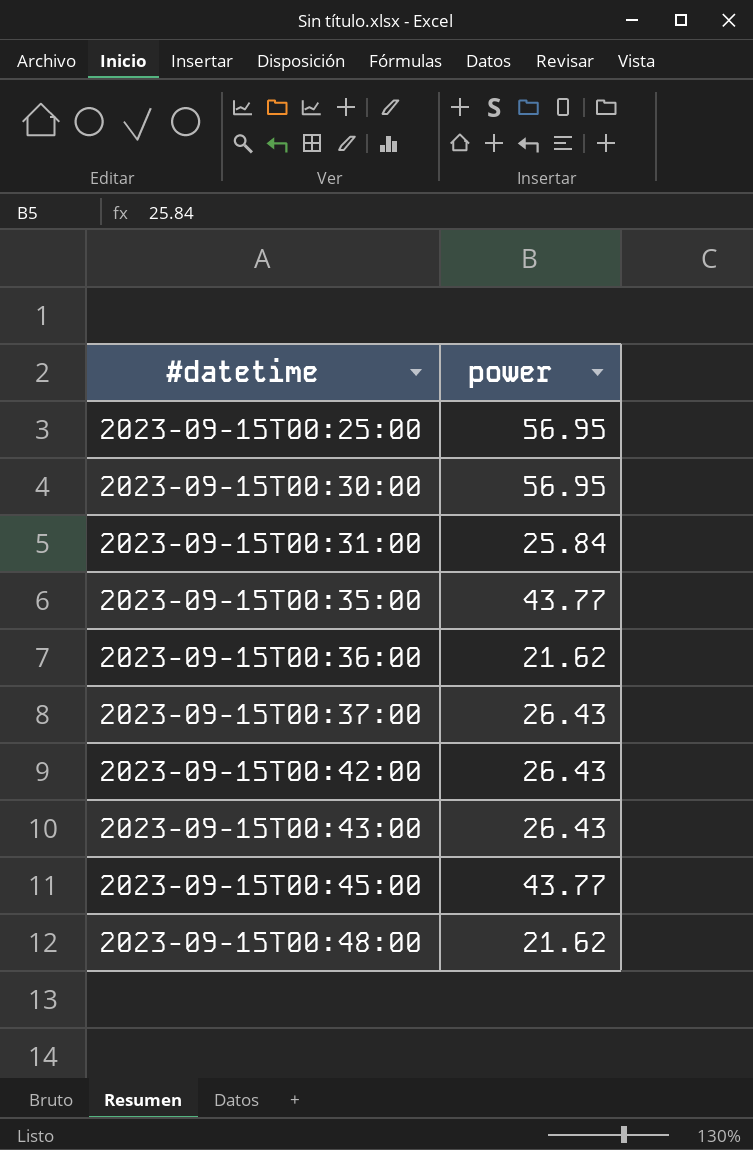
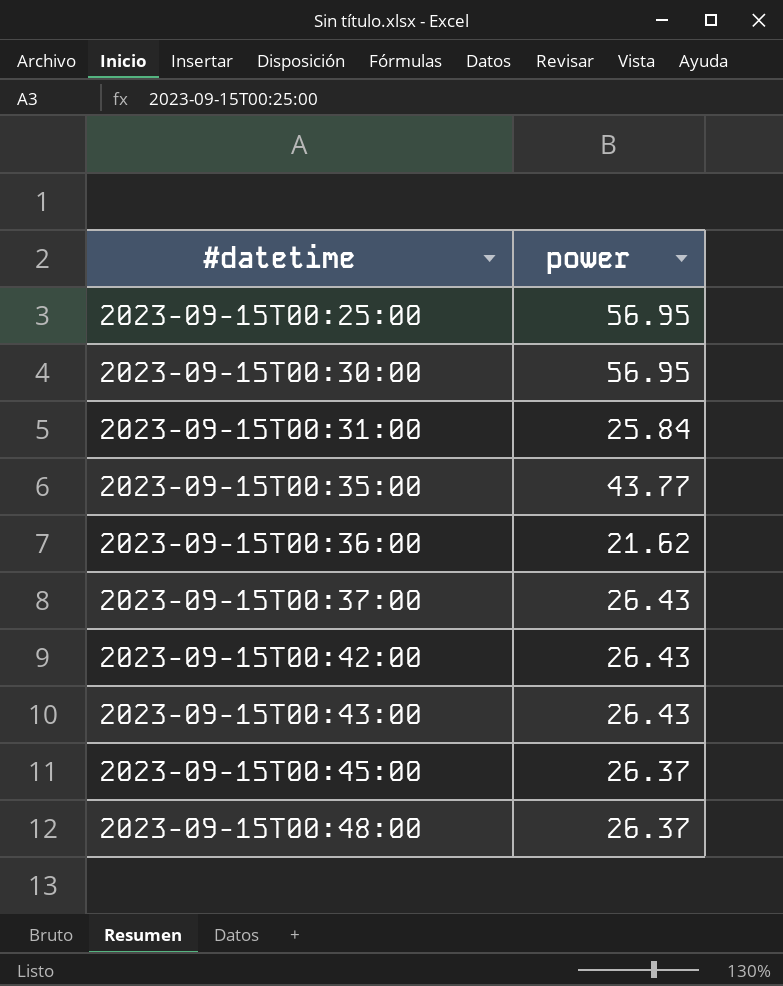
2023-09-15T00:45:00 | power: 43.77 -> 26.37
2023-09-15T00:48:00 | power: 21.62 -> 26.37

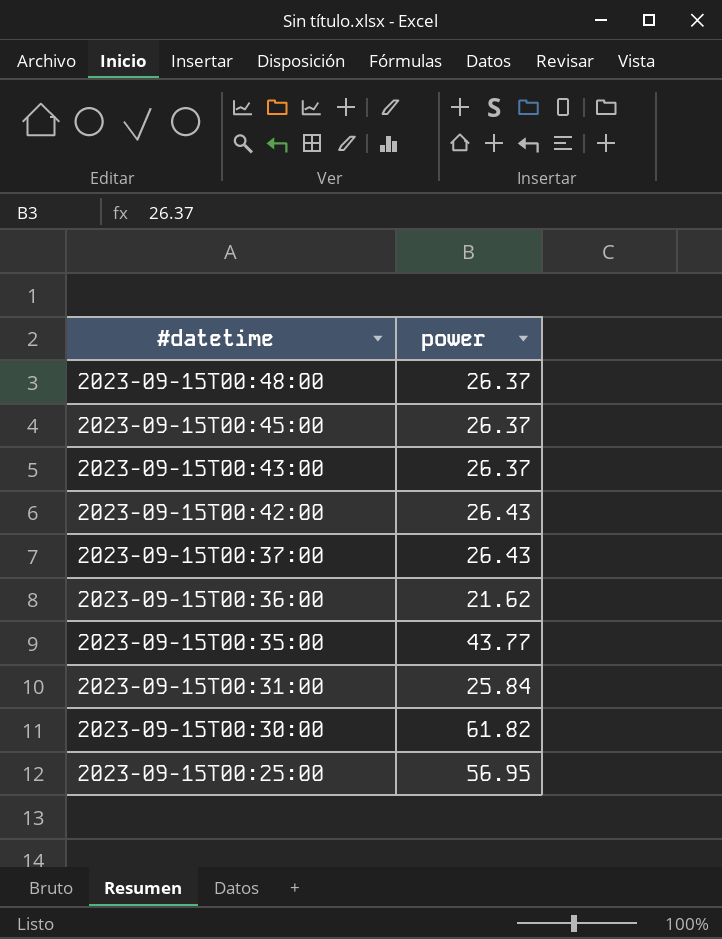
row order: #datetime ascending -> #datetime descending
2023-09-15T00:43:00 | power: 26.43 -> 26.37
2023-09-15T00:30:00 | power: 56.95 -> 61.82

